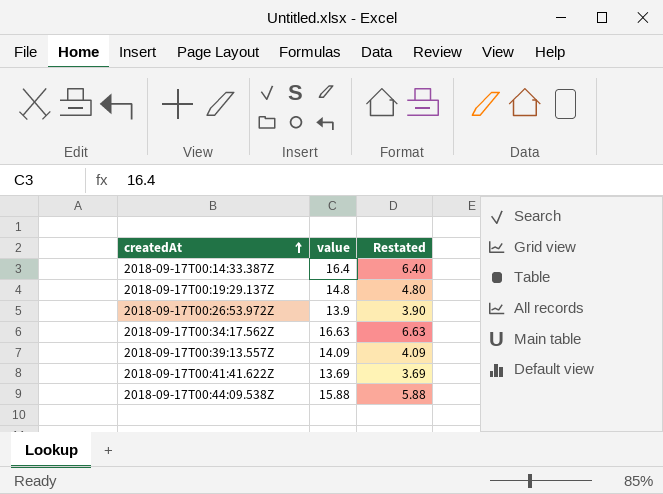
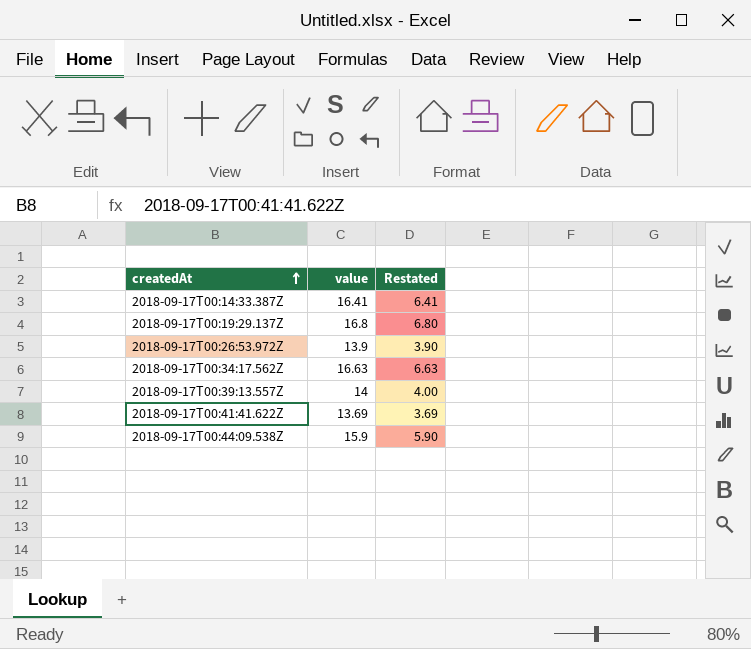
2018-09-17T00:14:33.387Z | value: 16.4 -> 16.41
2018-09-17T00:14:33.387Z | Restated: 6.40 -> 6.41
2018-09-17T00:19:29.137Z | value: 14.8 -> 16.8
2018-09-17T00:19:29.137Z | Restated: 4.80 -> 6.80
2018-09-17T00:39:13.557Z | value: 14.09 -> 14
2018-09-17T00:39:13.557Z | Restated: 4.09 -> 4.00
2018-09-17T00:44:09.538Z | value: 15.88 -> 15.9
2018-09-17T00:44:09.538Z | Restated: 5.88 -> 5.90

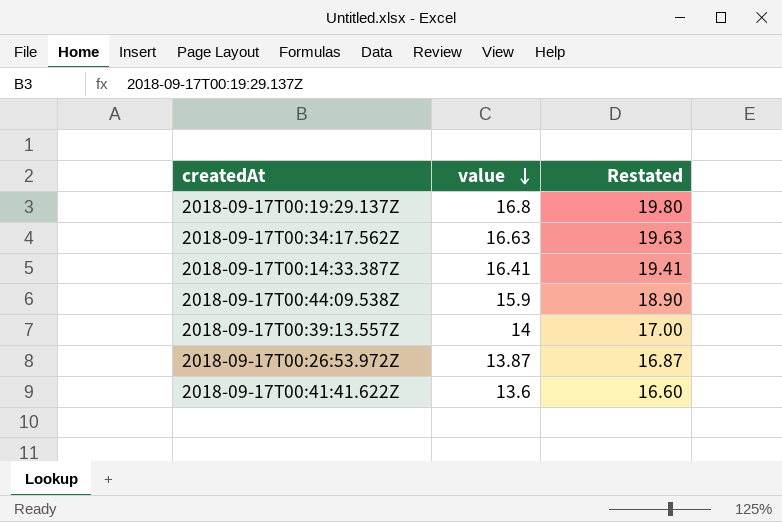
row order: createdAt ascending -> value descending
column Restated | formula: [value] - 10 -> [value] + 3
2018-09-17T00:26:53.972Z | value: 13.9 -> 13.87
2018-09-17T00:41:41.622Z | value: 13.69 -> 13.6

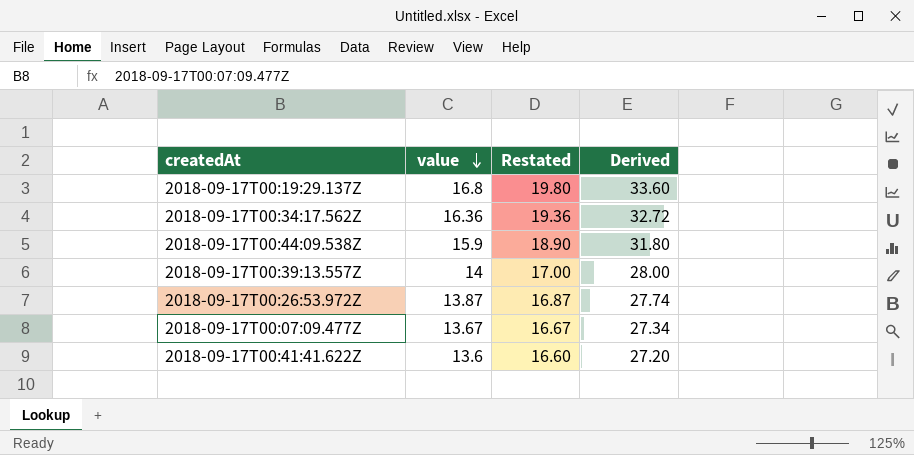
column Derived | formula: none -> [value] * 2
row 2018-09-17T00:14:33.387Z: 16.41 | 19.41 -> none
2018-09-17T00:34:17.562Z | value: 16.63 -> 16.36
2018-09-17T00:34:17.562Z | Restated: 19.63 -> 19.36
row 2018-09-17T00:07:09.477Z: none -> 13.67 | 16.67 | 27.34

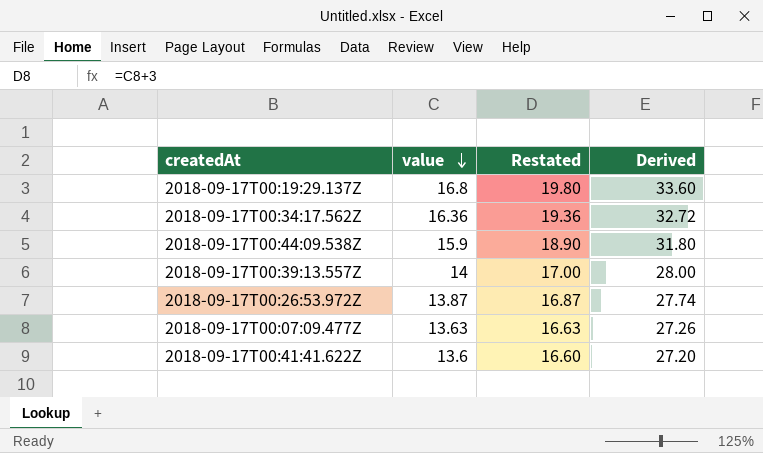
2018-09-17T00:07:09.477Z | value: 13.67 -> 13.63
2018-09-17T00:07:09.477Z | Restated: 16.67 -> 16.63
2018-09-17T00:07:09.477Z | Derived: 27.34 -> 27.26

